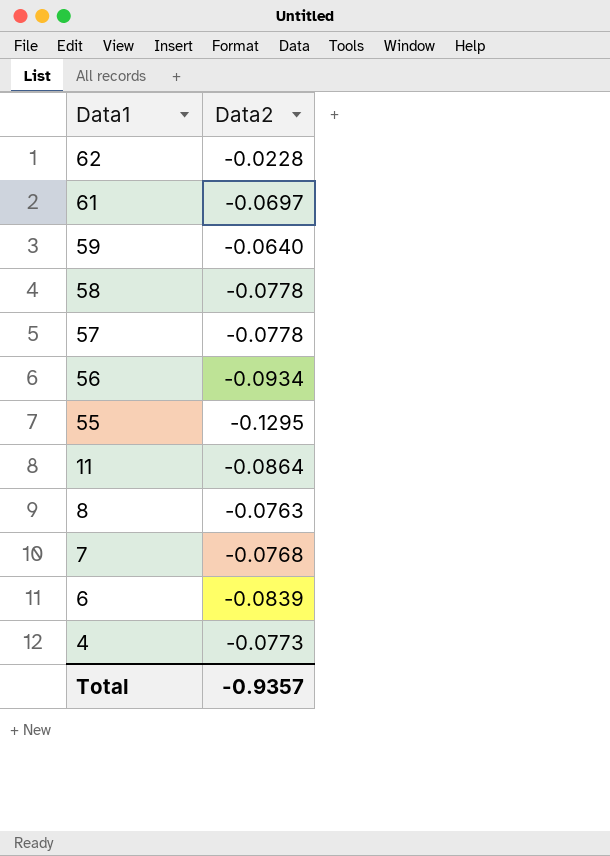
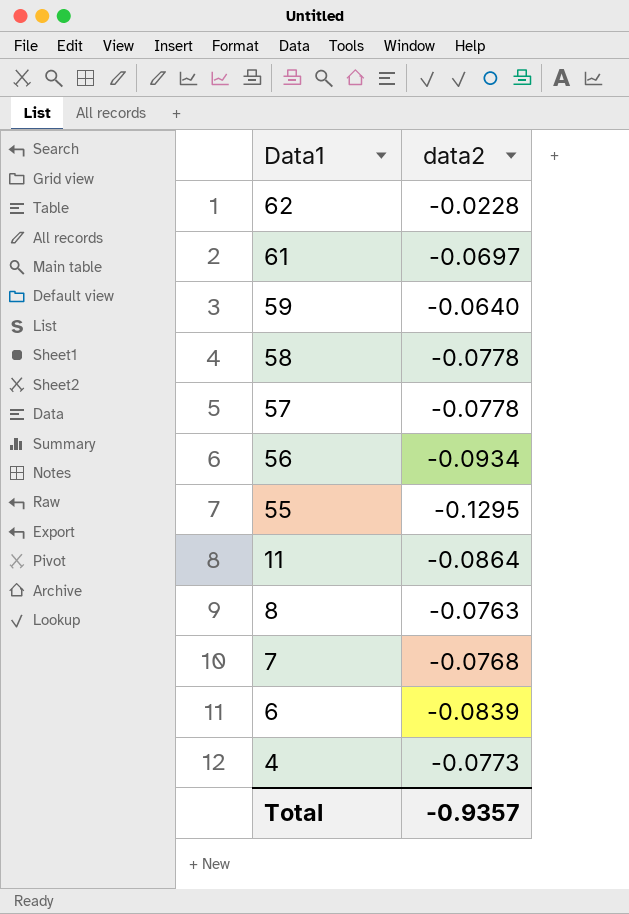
column name: Data2 -> data2

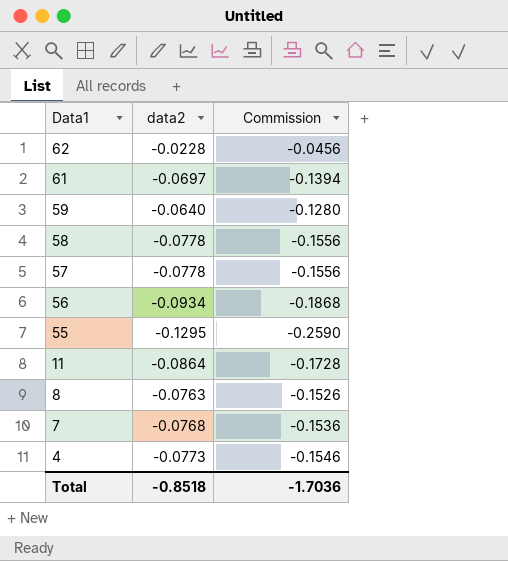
column Commission | formula: none -> [data2] * 2
row 6: -0.0839 -> none
Total | data2: -0.9357 -> -0.8518

